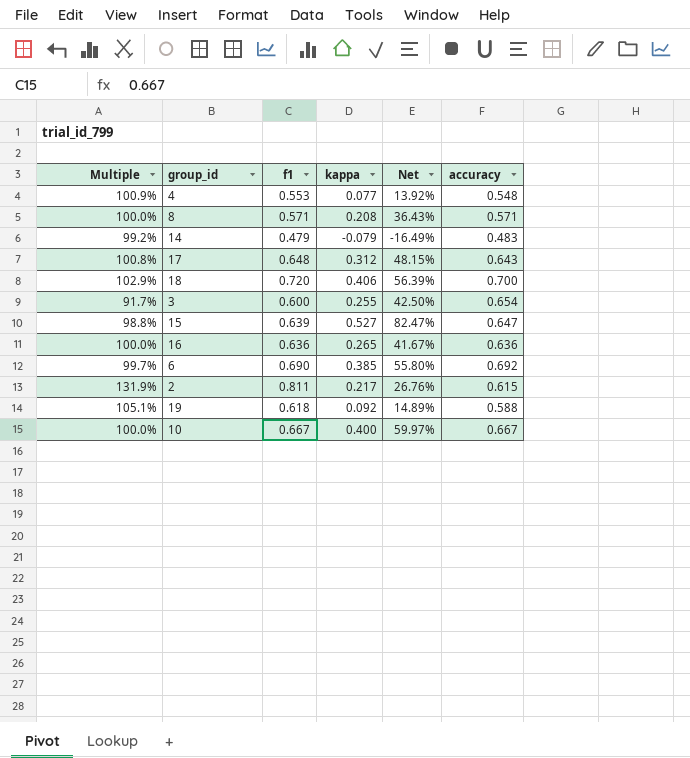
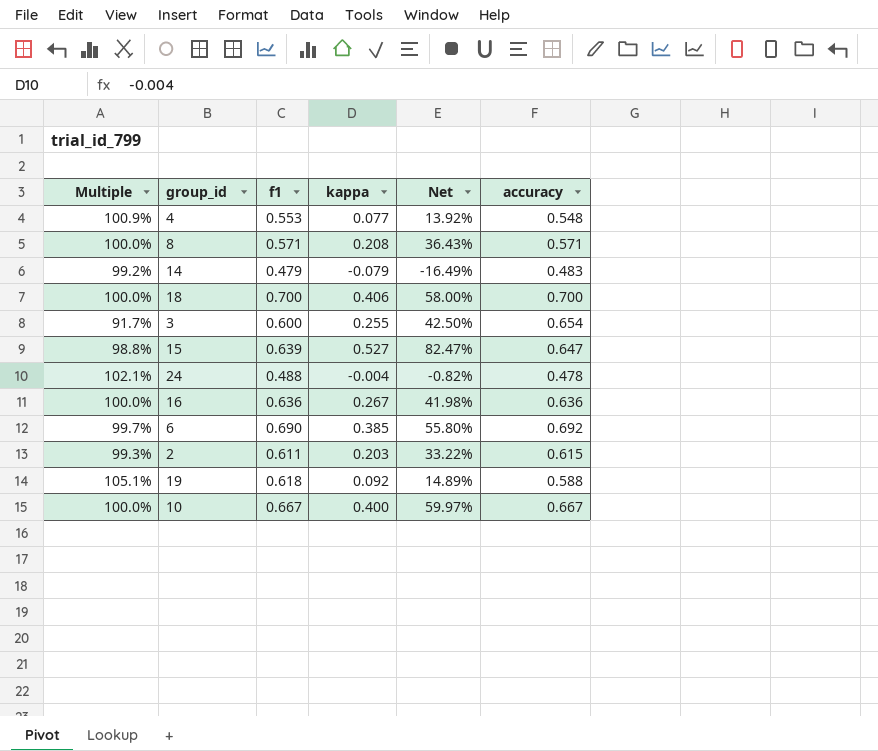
row 17: 100.8% | 0.648 | 0.312 | 48.15% | 0.643 -> none
18 | Multiple: 102.9% -> 100.0%
18 | f1: 0.720 -> 0.700
18 | Net: 56.39% -> 58.00%
row 24: none -> 102.1% | 0.488 | -0.004 | -0.82% | 0.478
16 | kappa: 0.265 -> 0.267
16 | Net: 41.67% -> 41.98%
2 | Multiple: 131.9% -> 99.3%
2 | f1: 0.811 -> 0.611
2 | kappa: 0.217 -> 0.203
2 | Net: 26.76% -> 33.22%

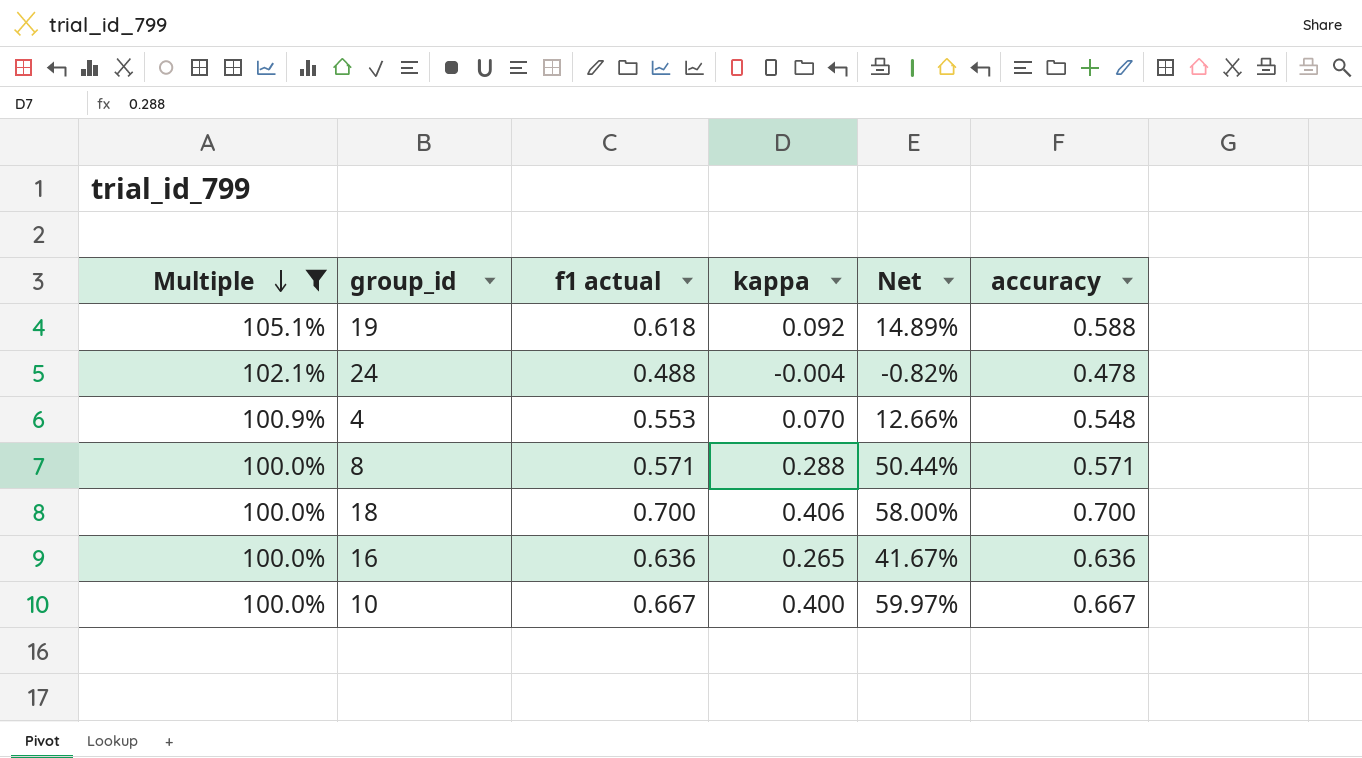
filter: none -> Multiple >= 100.0%
row order: none -> Multiple descending
column name: f1 -> f1 actual
4 | kappa: 0.077 -> 0.070
4 | Net: 13.92% -> 12.66%
8 | kappa: 0.208 -> 0.288
8 | Net: 36.43% -> 50.44%
16 | kappa: 0.267 -> 0.265
16 | Net: 41.98% -> 41.67%

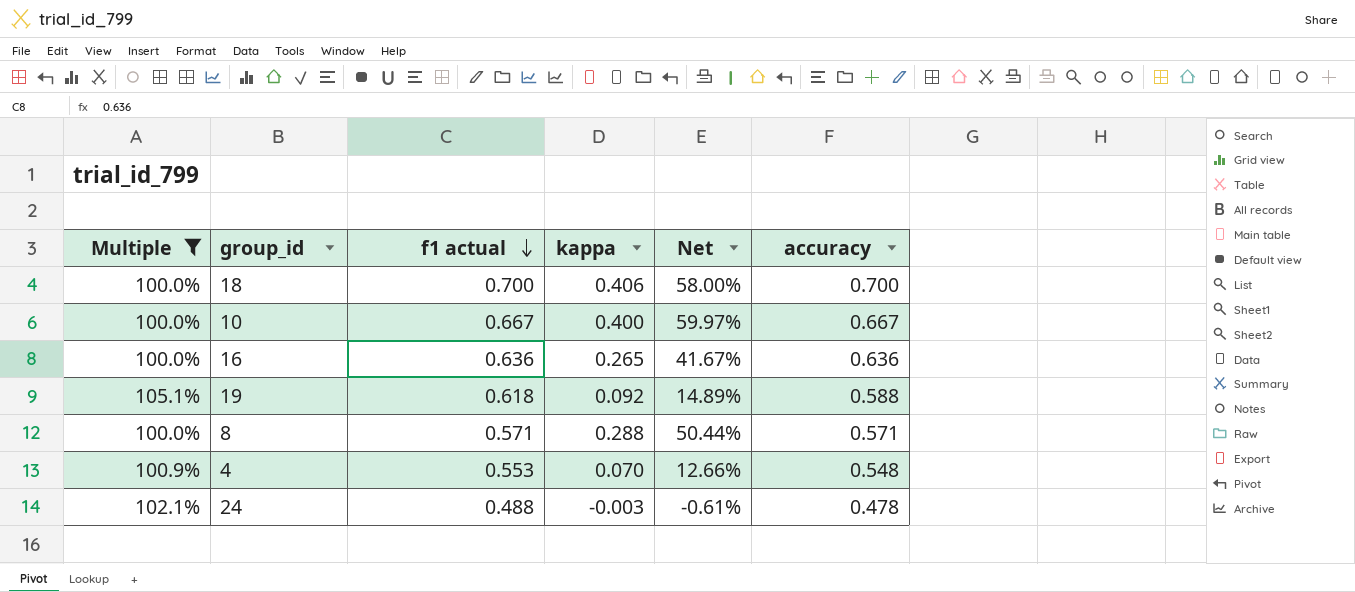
row order: Multiple descending -> f1 actual descending
24 | kappa: -0.004 -> -0.003
24 | Net: -0.82% -> -0.61%

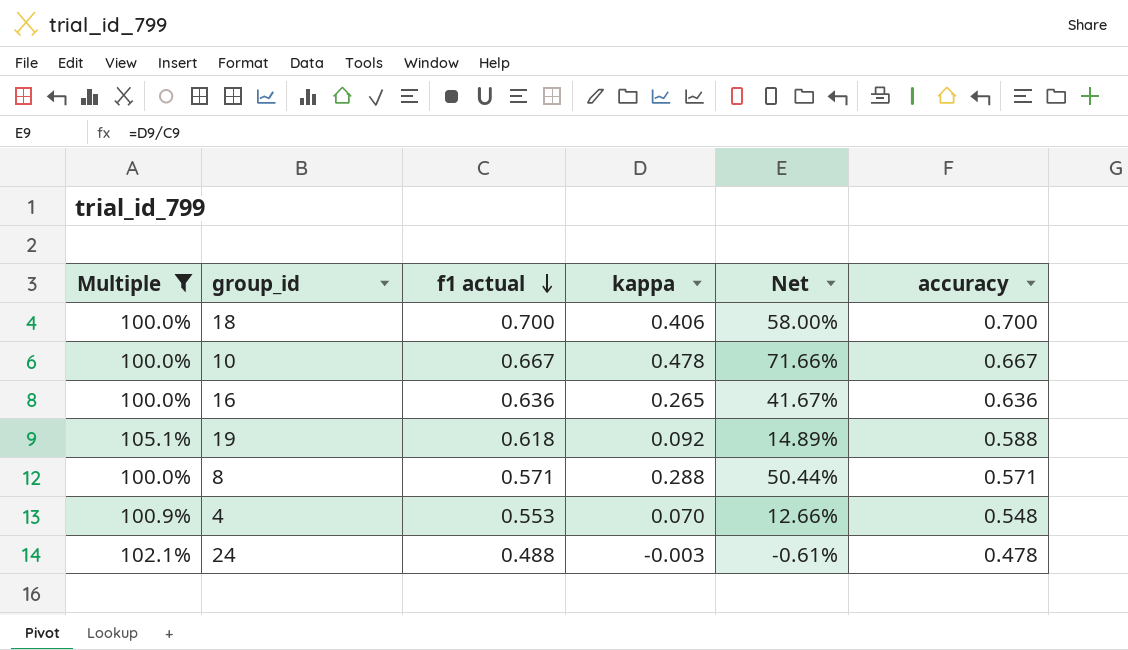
10 | kappa: 0.400 -> 0.478
10 | Net: 59.97% -> 71.66%

